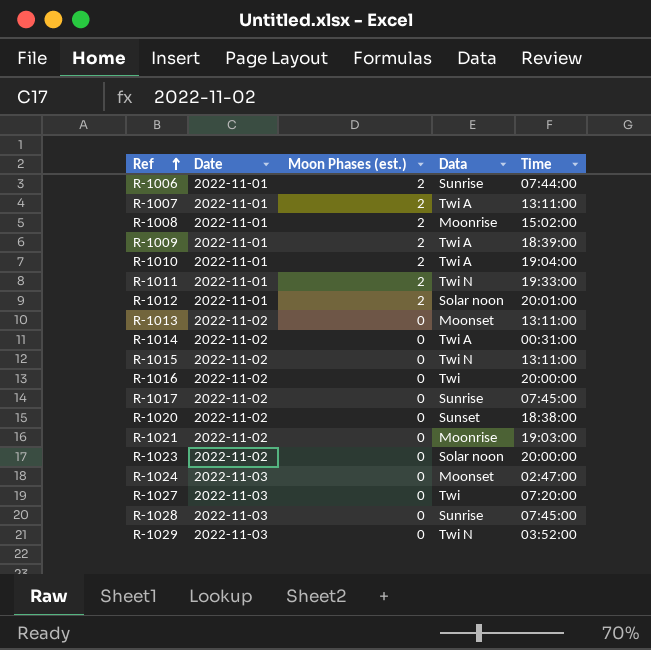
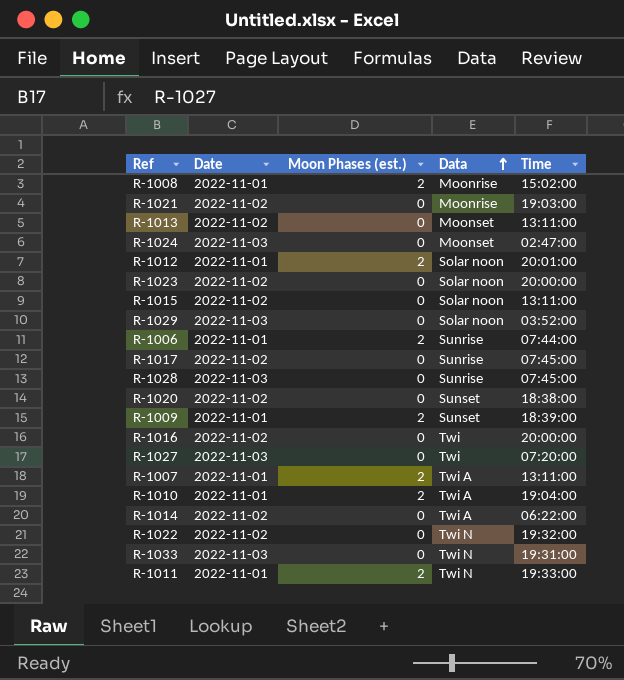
row order: Ref ascending -> Data ascending
R-1015 | Data: Twi N -> Solar noon
R-1029 | Data: Twi N -> Solar noon
R-1009 | Data: Twi A -> Sunset
R-1014 | Time: 00:31:00 -> 06:22:00
row R-1022: none -> 2022-11-02 | 0 | Twi N | 19:32:00
row R-1033: none -> 2022-11-03 | 0 | Twi N | 19:31:00

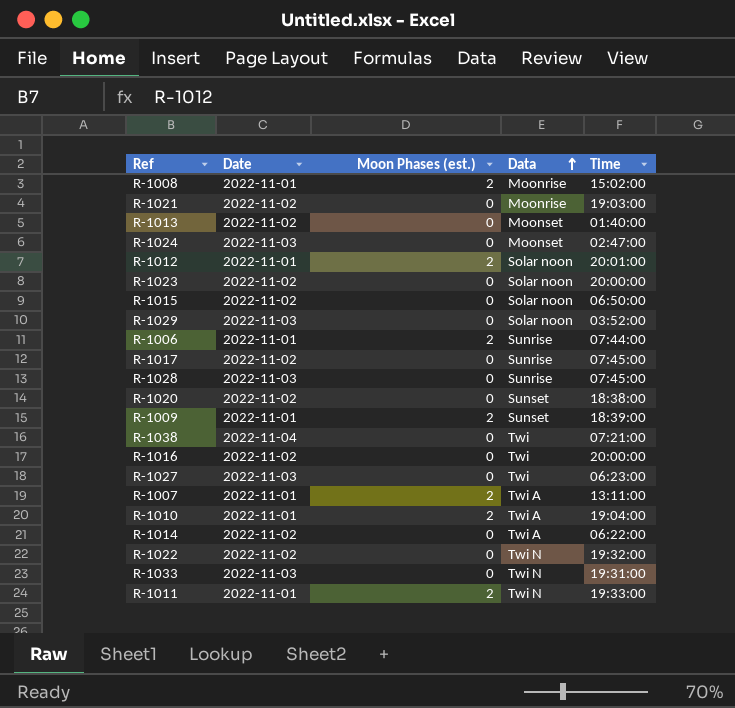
R-1013 | Time: 13:11:00 -> 01:40:00
R-1015 | Time: 13:11:00 -> 06:50:00
row R-1038: none -> 2022-11-04 | 0 | Twi | 07:21:00
R-1027 | Time: 07:20:00 -> 06:23:00

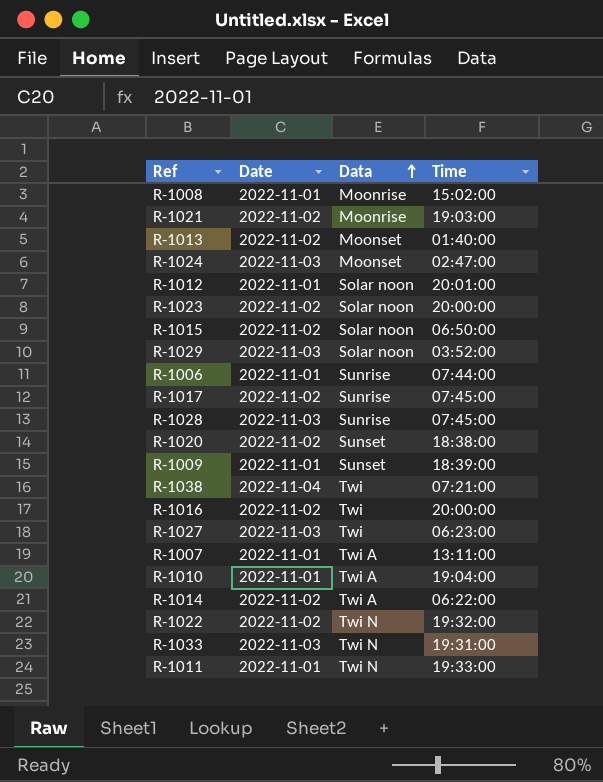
column Moon Phases (est.) | position: 3 -> none

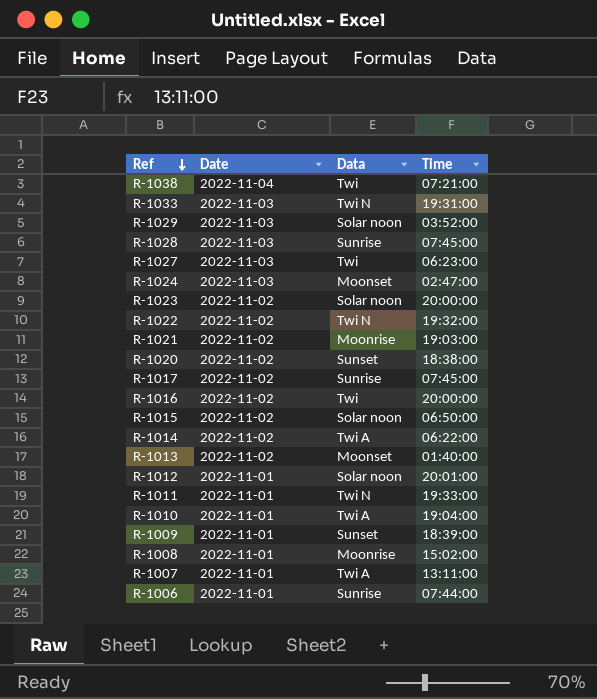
row order: Data ascending -> Ref descending

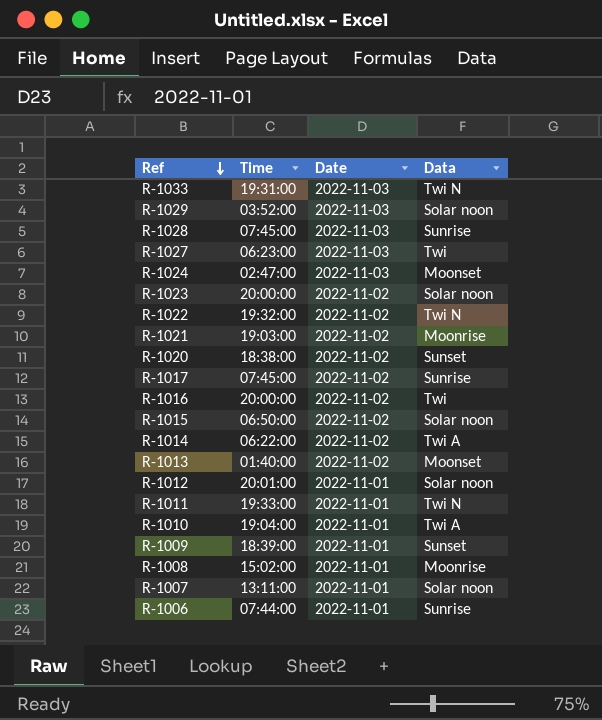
column Time | position: 4 -> 2
row R-1038: 2022-11-04 | Twi | 07:21:00 -> none
R-1007 | Data: Twi A -> Solar noon

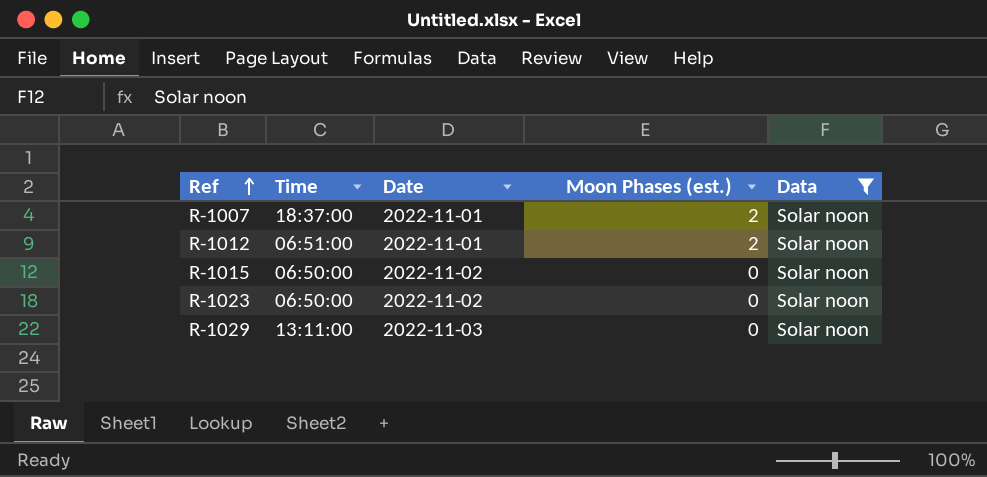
filter: none -> Data = Solar noon
row order: Ref descending -> Ref ascending
column Moon Phases (est.) | position: none -> 4
R-1007 | Time: 13:11:00 -> 18:37:00
R-1012 | Time: 20:01:00 -> 06:51:00
R-1023 | Time: 20:00:00 -> 06:50:00
R-1029 | Time: 03:52:00 -> 13:11:00

